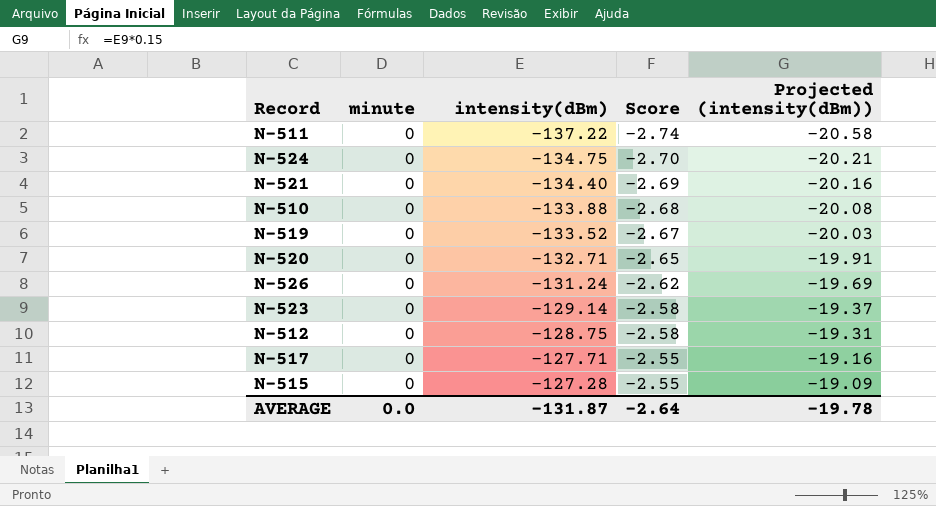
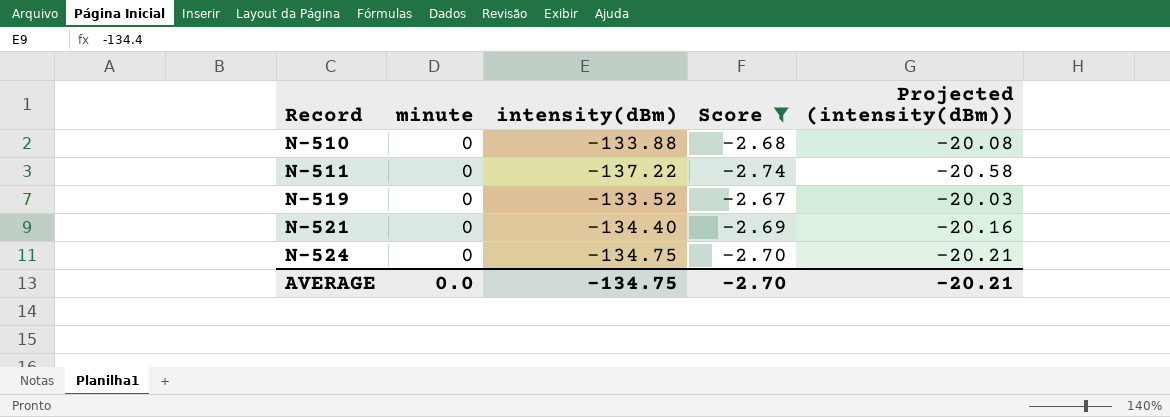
filter: none -> Score <= -2.67
row order: intensity(dBm) ascending -> Record ascending
AVERAGE | intensity(dBm): -131.87 -> -134.75
AVERAGE | Score: -2.64 -> -2.70
AVERAGE | Projected (intensity(dBm)): -19.78 -> -20.21

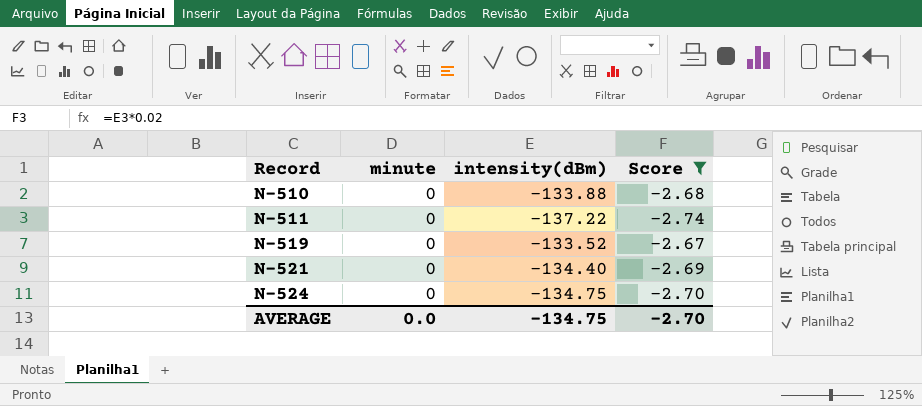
column Projected (intensity(dBm)) | formula: [intensity(dBm)] * 0.15 -> none

